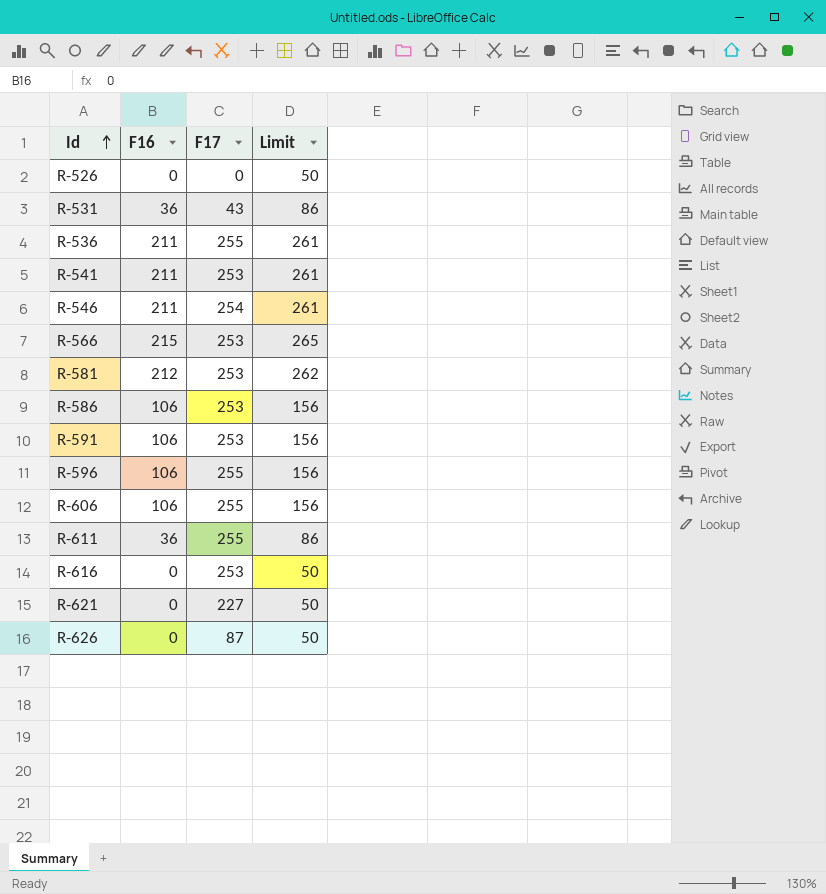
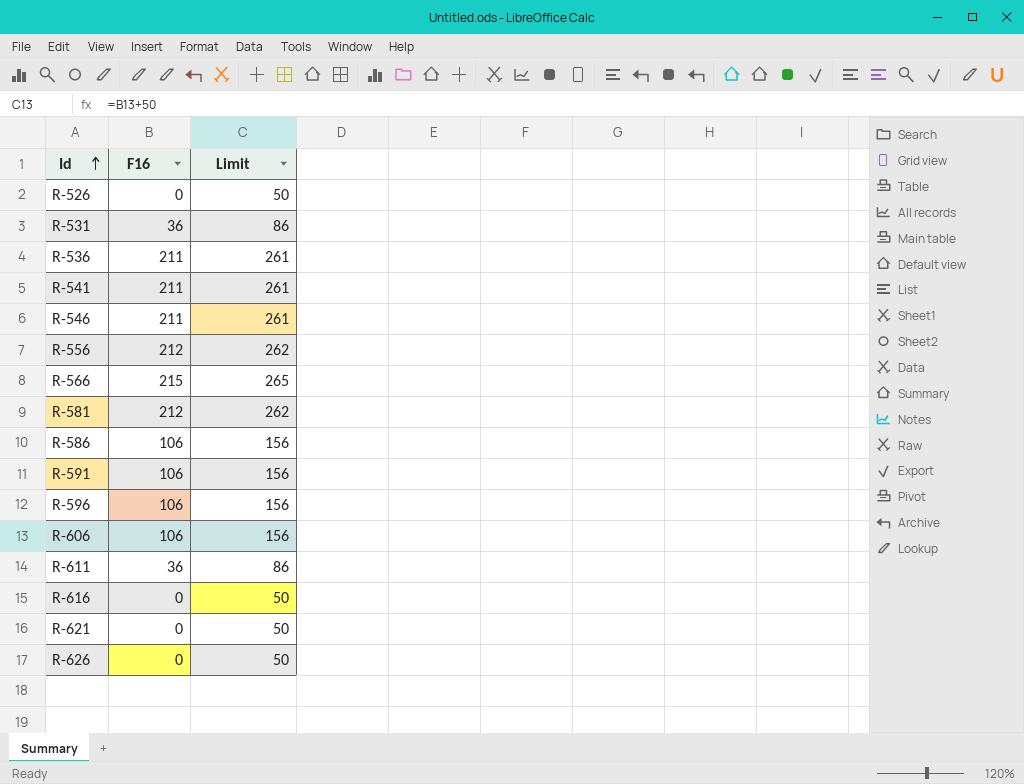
column F17 | position: 3 -> none
row R-556: none -> 212 | 262

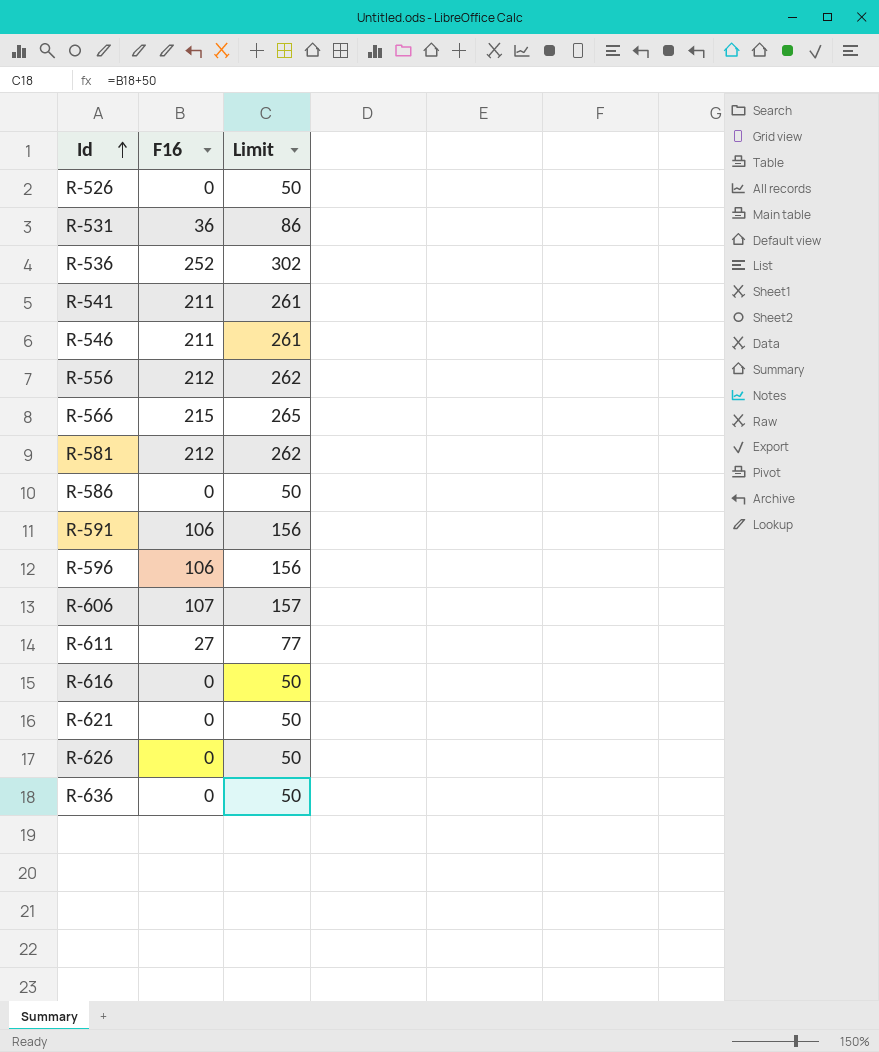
R-536 | F16: 211 -> 252
R-536 | Limit: 261 -> 302
R-586 | F16: 106 -> 0
R-586 | Limit: 156 -> 50
R-606 | F16: 106 -> 107
R-606 | Limit: 156 -> 157
R-611 | F16: 36 -> 27
R-611 | Limit: 86 -> 77
row R-636: none -> 0 | 50

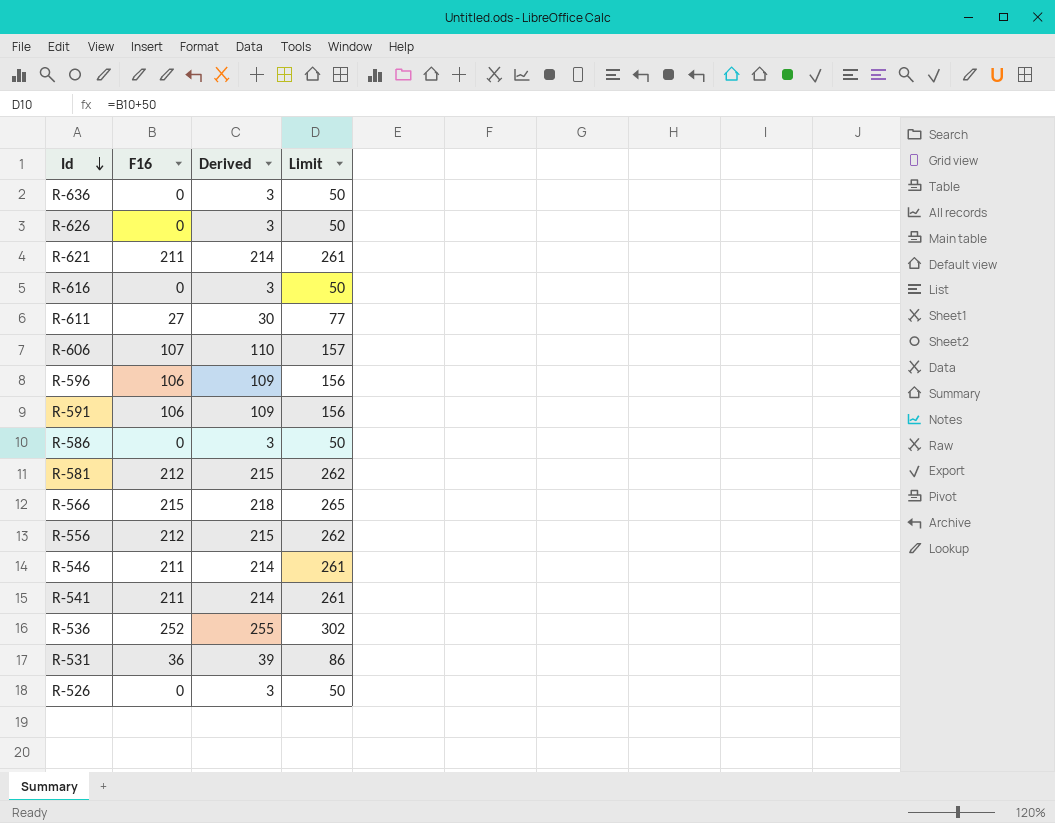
row order: Id ascending -> Id descending
column Derived | formula: none -> [F16] + 3
R-621 | F16: 0 -> 211
R-621 | Limit: 50 -> 261

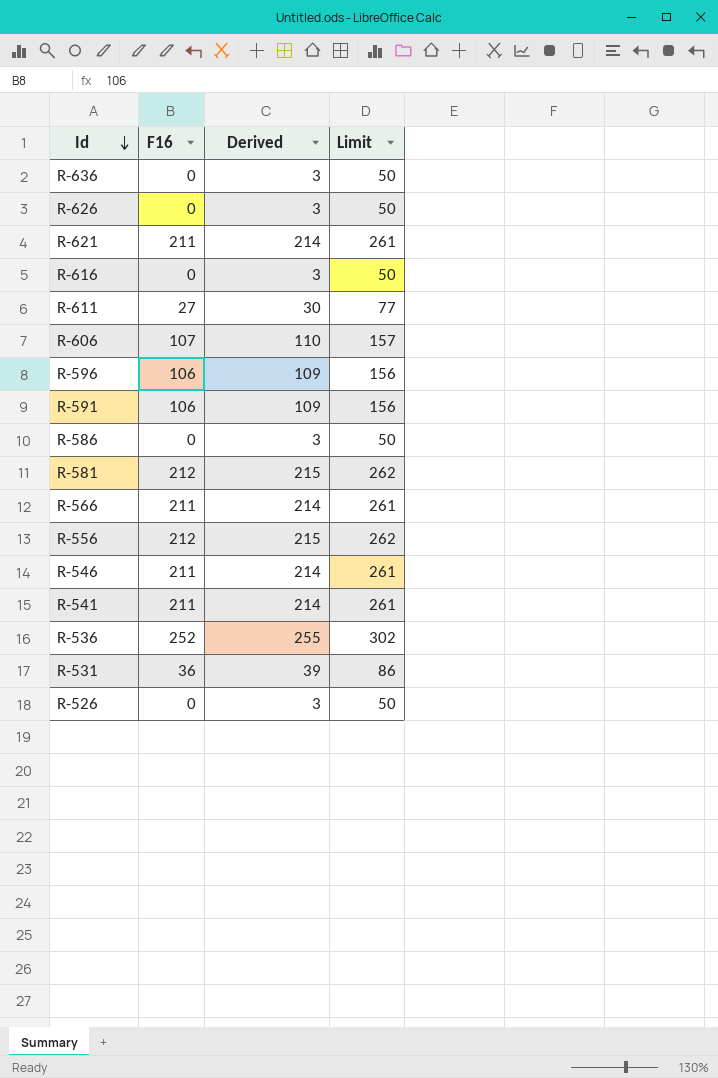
R-566 | F16: 215 -> 211
R-566 | Derived: 218 -> 214
R-566 | Limit: 265 -> 261

